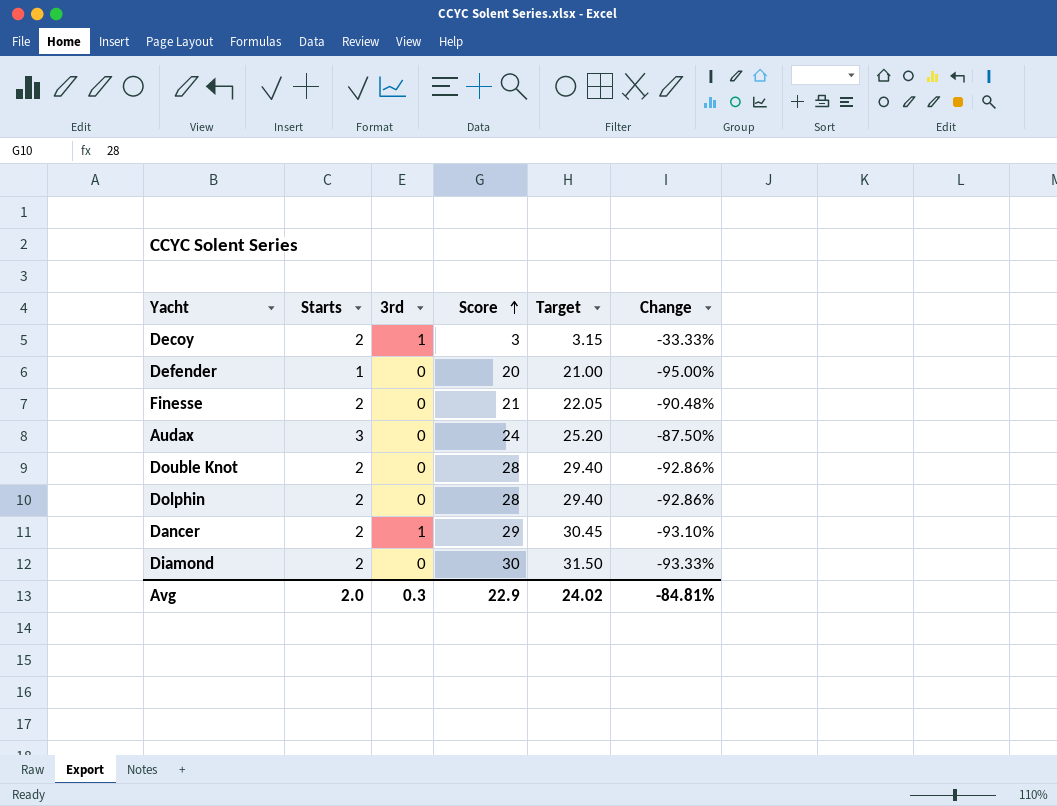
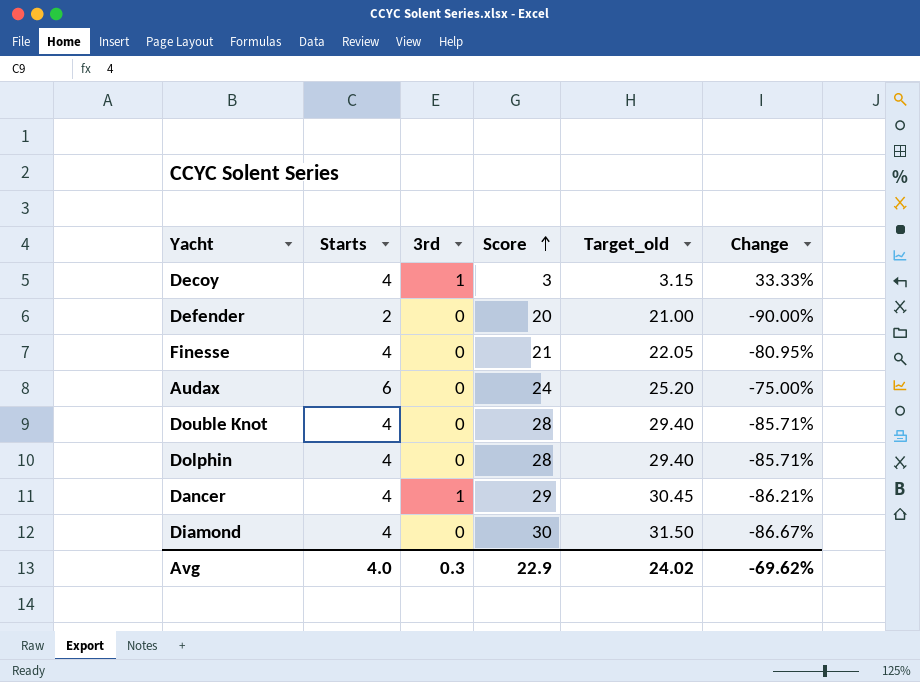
column name: Target -> Target_old
Decoy | Starts: 2 -> 4
Decoy | Change: -33.33% -> 33.33%
Defender | Starts: 1 -> 2
Defender | Change: -95.00% -> -90.00%
Finesse | Starts: 2 -> 4
Finesse | Change: -90.48% -> -80.95%
Audax | Starts: 3 -> 6
Audax | Change: -87.50% -> -75.00%
Double Knot | Starts: 2 -> 4
Double Knot | Change: -92.86% -> -85.71%
Dolphin | Starts: 2 -> 4
Dolphin | Change: -92.86% -> -85.71%
Dancer | Starts: 2 -> 4
Dancer | Change: -93.10% -> -86.21%
Diamond | Starts: 2 -> 4
Diamond | Change: -93.33% -> -86.67%
Avg | Starts: 2.0 -> 4.0
Avg | Change: -84.81% -> -69.62%

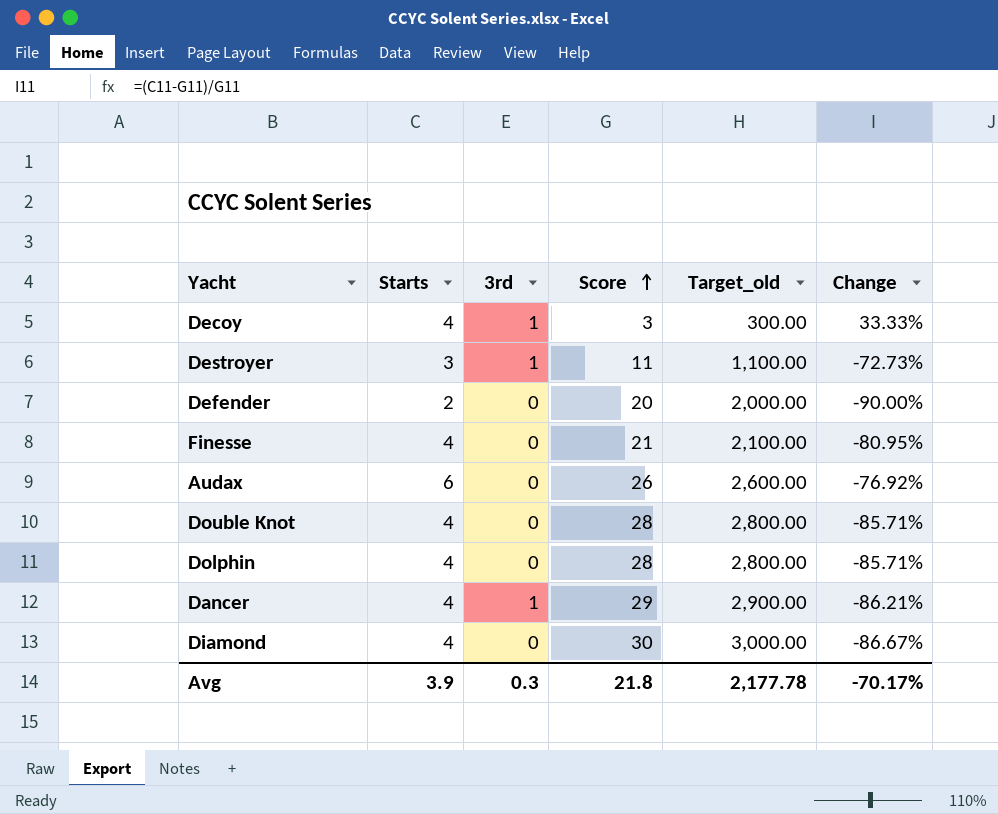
column Target_old | formula: [Score] * 1.05 -> [Score] * 100
row Destroyer: none -> 3 | 1 | 11 | 1,100.00 | -72.73%
Audax | Score: 24 -> 26
Audax | Change: -75.00% -> -76.92%
Avg | Starts: 4.0 -> 3.9
Avg | Score: 22.9 -> 21.8
Avg | Target_old: 24.02 -> 2,177.78
Avg | Change: -69.62% -> -70.17%

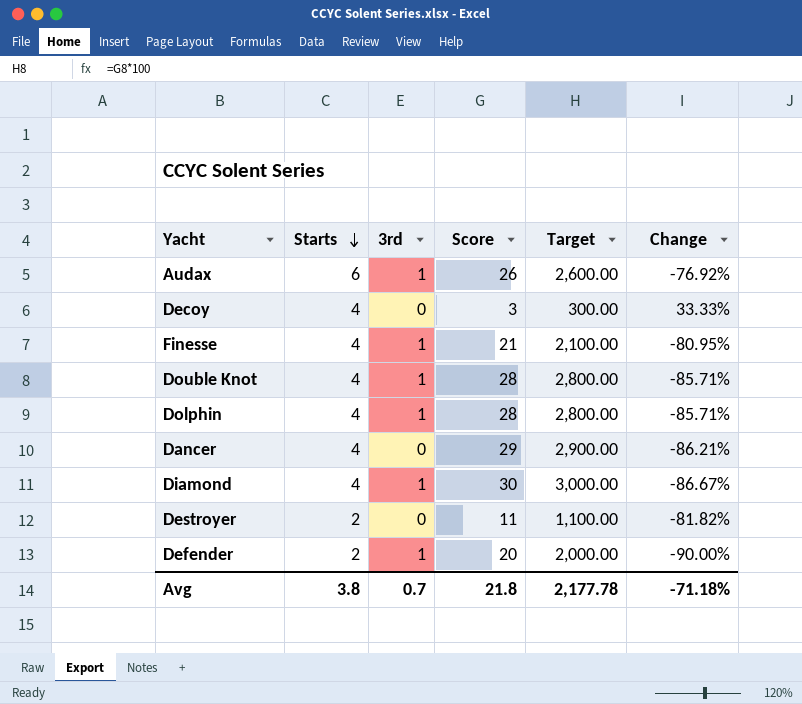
row order: Score ascending -> Starts descending
column name: Target_old -> Target
Audax | 3rd: 0 -> 1
Decoy | 3rd: 1 -> 0
Finesse | 3rd: 0 -> 1
Double Knot | 3rd: 0 -> 1
Dolphin | 3rd: 0 -> 1
Dancer | 3rd: 1 -> 0
Diamond | 3rd: 0 -> 1
Destroyer | Starts: 3 -> 2
Destroyer | 3rd: 1 -> 0
Destroyer | Change: -72.73% -> -81.82%
Defender | 3rd: 0 -> 1
Avg | Starts: 3.9 -> 3.8
Avg | 3rd: 0.3 -> 0.7
Avg | Change: -70.17% -> -71.18%

